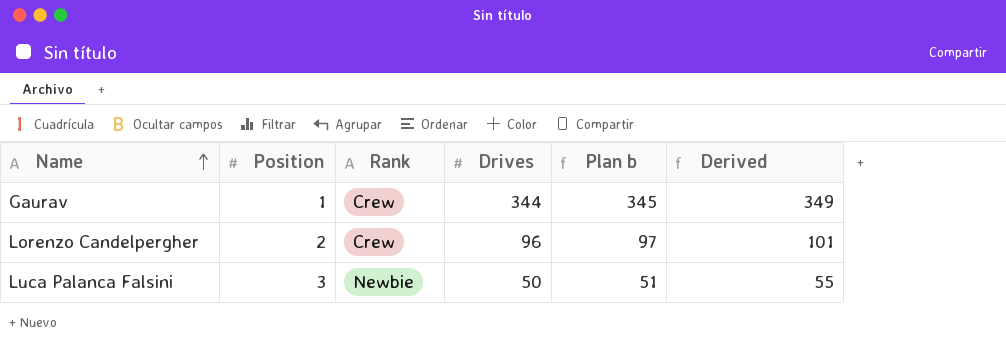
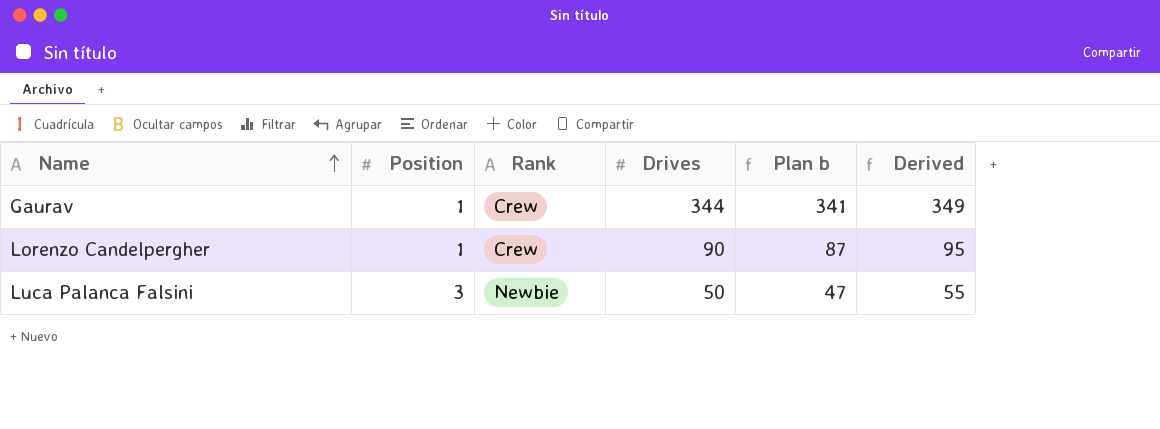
column Plan b | formula: [Drives] + 1 -> [Drives] - 3
Lorenzo Candelpergher | Position: 2 -> 1
Lorenzo Candelpergher | Drives: 96 -> 90
Lorenzo Candelpergher | Derived: 101 -> 95

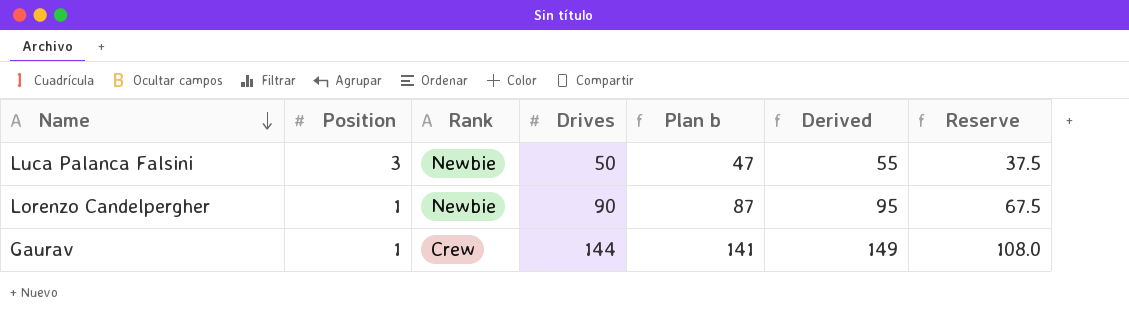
row order: Name ascending -> Name descending
column Reserve | formula: none -> [Drives] * 0.75
Lorenzo Candelpergher | Rank: Crew -> Newbie
Gaurav | Drives: 344 -> 144
Gaurav | Plan b: 341 -> 141
Gaurav | Derived: 349 -> 149

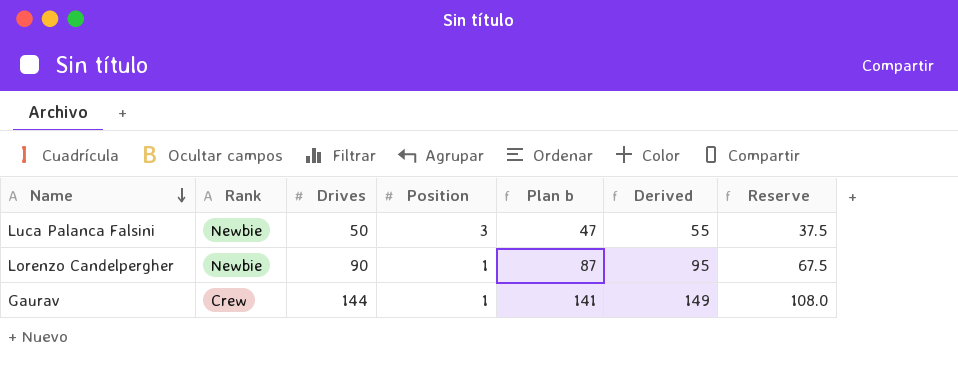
column Position | position: 2 -> 4

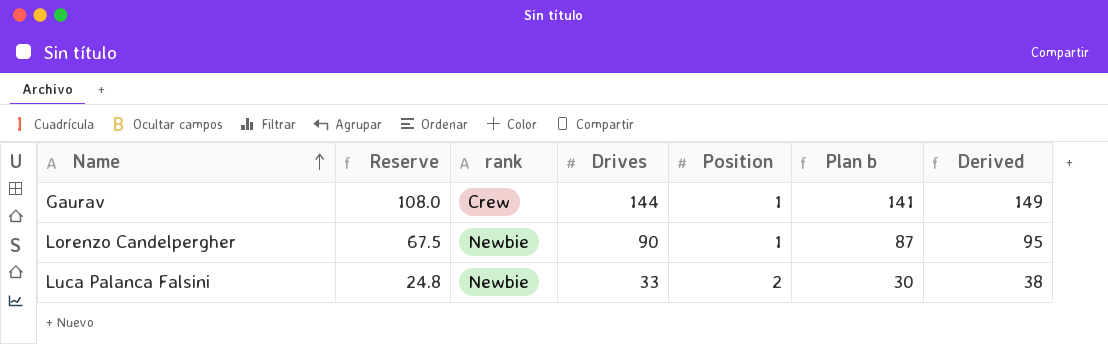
row order: Name descending -> Name ascending
column Reserve | position: 7 -> 2
column name: Rank -> rank
Luca Palanca Falsini | Reserve: 37.5 -> 24.8
Luca Palanca Falsini | Drives: 50 -> 33
Luca Palanca Falsini | Position: 3 -> 2
Luca Palanca Falsini | Plan b: 47 -> 30
Luca Palanca Falsini | Derived: 55 -> 38

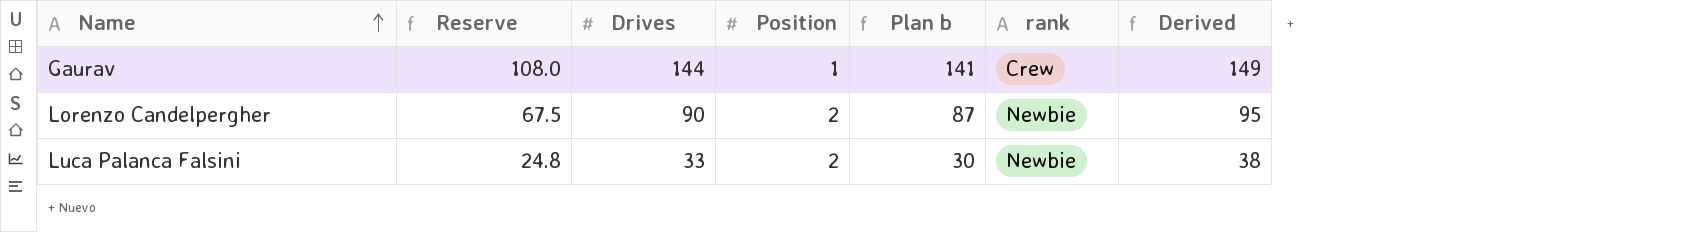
column rank | position: 3 -> 6
Lorenzo Candelpergher | Position: 1 -> 2

